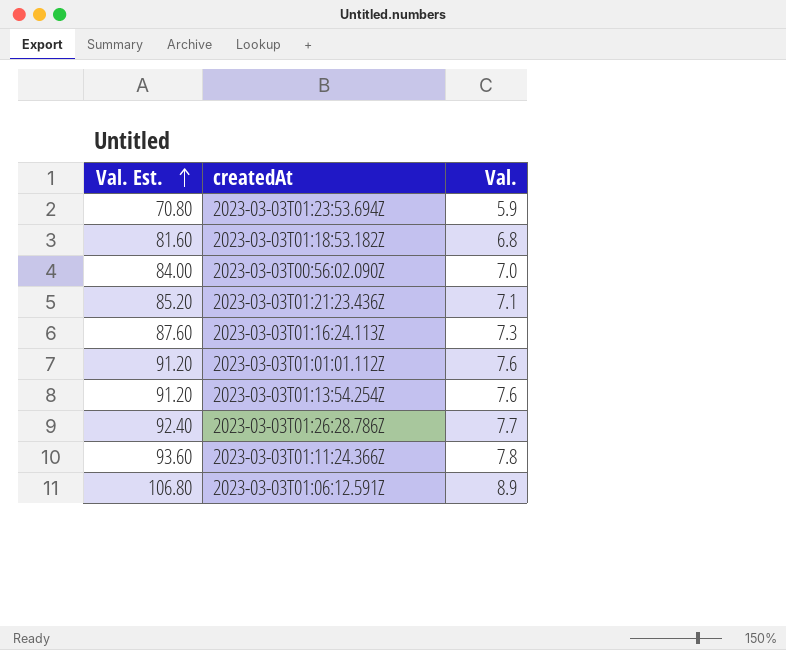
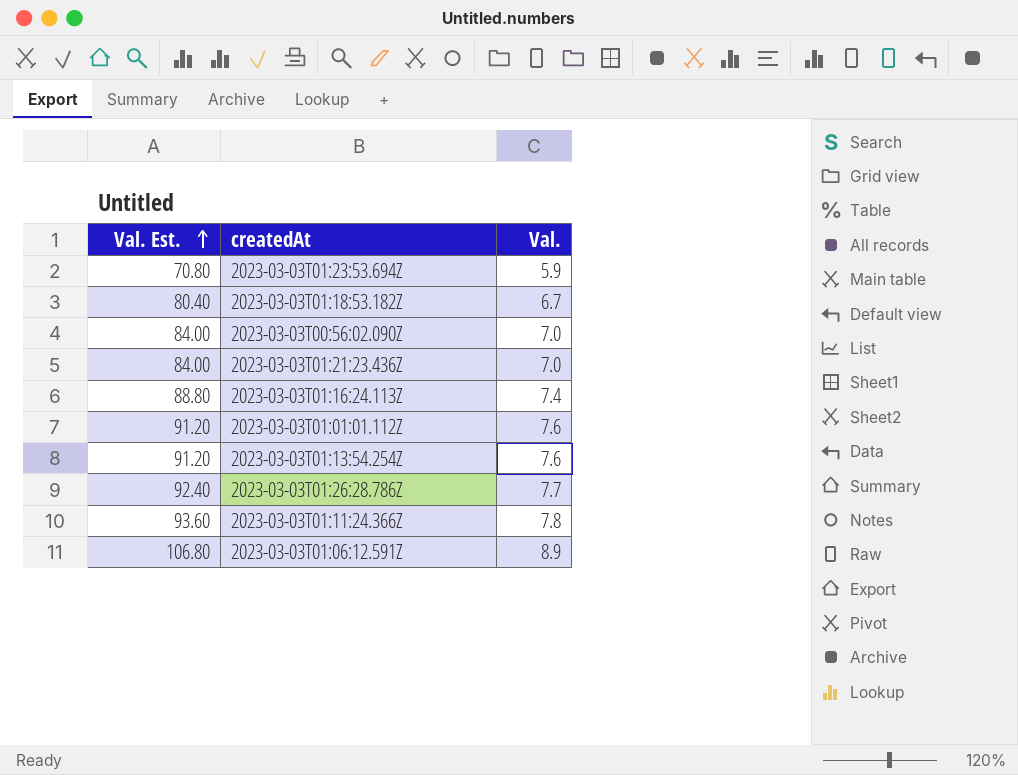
2023-03-03T01:18:53.182Z | Val. Est.: 81.60 -> 80.40
2023-03-03T01:18:53.182Z | Val.: 6.8 -> 6.7
2023-03-03T01:21:23.436Z | Val. Est.: 85.20 -> 84.00
2023-03-03T01:21:23.436Z | Val.: 7.1 -> 7.0
2023-03-03T01:16:24.113Z | Val. Est.: 87.60 -> 88.80
2023-03-03T01:16:24.113Z | Val.: 7.3 -> 7.4

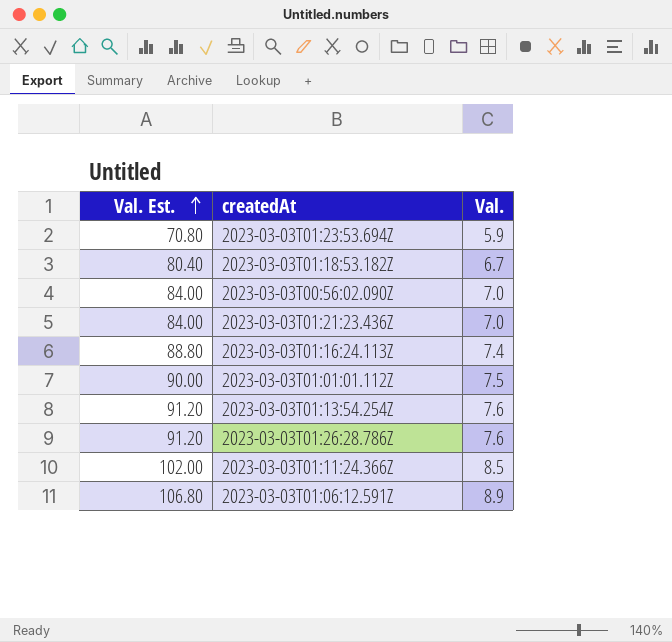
2023-03-03T01:01:01.112Z | Val. Est.: 91.20 -> 90.00
2023-03-03T01:01:01.112Z | Val.: 7.6 -> 7.5
2023-03-03T01:26:28.786Z | Val. Est.: 92.40 -> 91.20
2023-03-03T01:26:28.786Z | Val.: 7.7 -> 7.6
2023-03-03T01:11:24.366Z | Val. Est.: 93.60 -> 102.00
2023-03-03T01:11:24.366Z | Val.: 7.8 -> 8.5

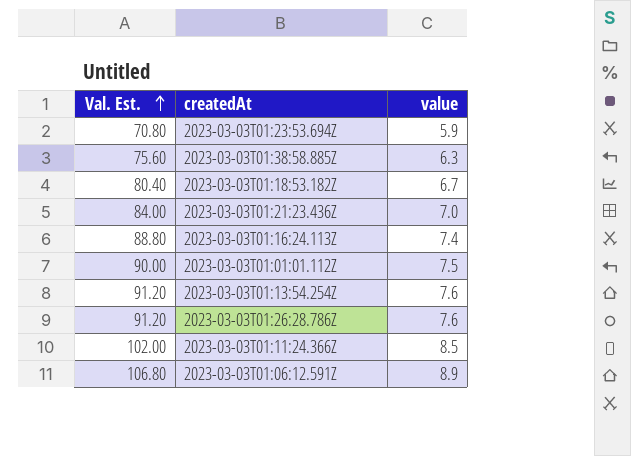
column name: Val. -> value
row 2023-03-03T00:56:02.090Z: 84.00 | 7.0 -> none
row 2023-03-03T01:38:58.885Z: none -> 75.60 | 6.3

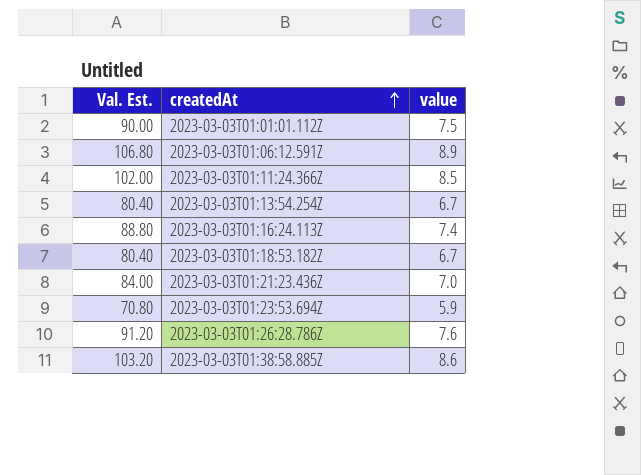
row order: Val. Est. ascending -> createdAt ascending
2023-03-03T01:13:54.254Z | Val. Est.: 91.20 -> 80.40
2023-03-03T01:13:54.254Z | value: 7.6 -> 6.7
2023-03-03T01:38:58.885Z | Val. Est.: 75.60 -> 103.20
2023-03-03T01:38:58.885Z | value: 6.3 -> 8.6

